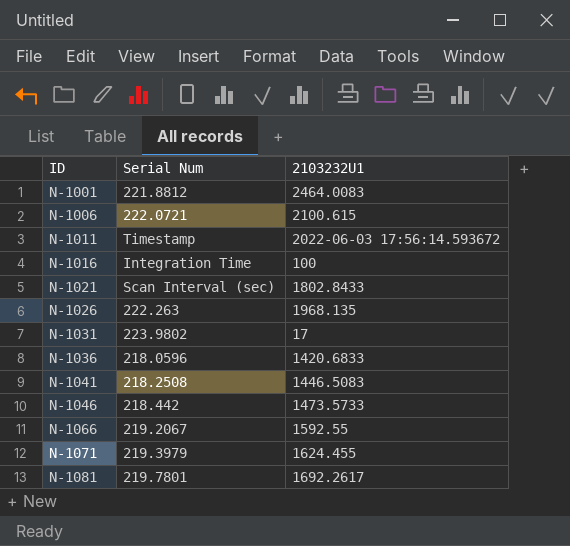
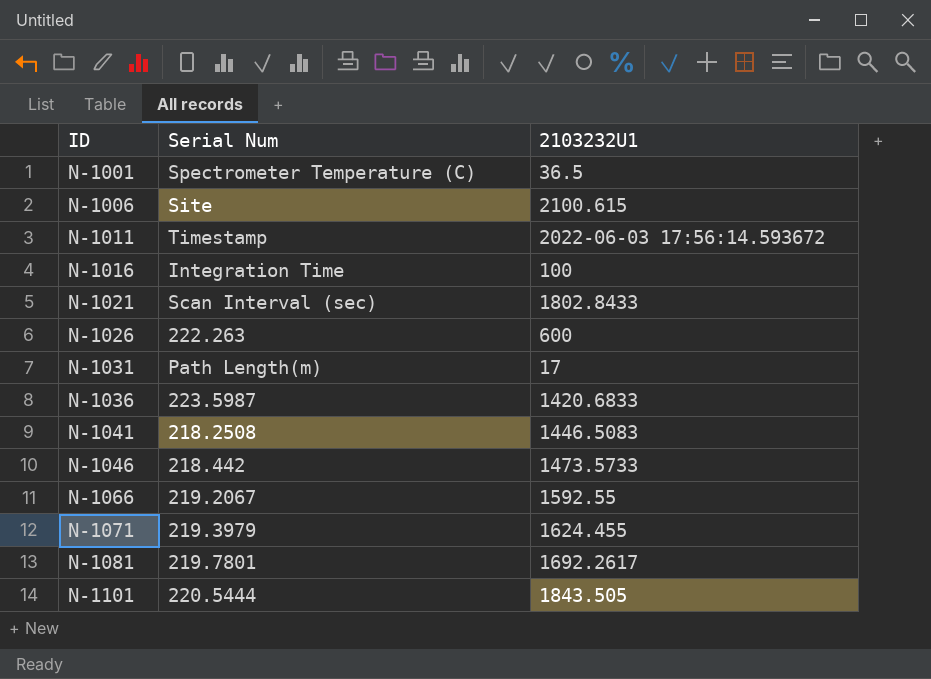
N-1001 | Serial Num: 221.8812 -> Spectrometer Temperature (C)
N-1001 | 2103232U1: 2464.0083 -> 36.5
N-1006 | Serial Num: 222.0721 -> Site
N-1026 | 2103232U1: 1968.135 -> 600
N-1031 | Serial Num: 223.9802 -> Path Length(m)
N-1036 | Serial Num: 218.0596 -> 223.5987
row N-1101: none -> 220.5444 | 1843.505

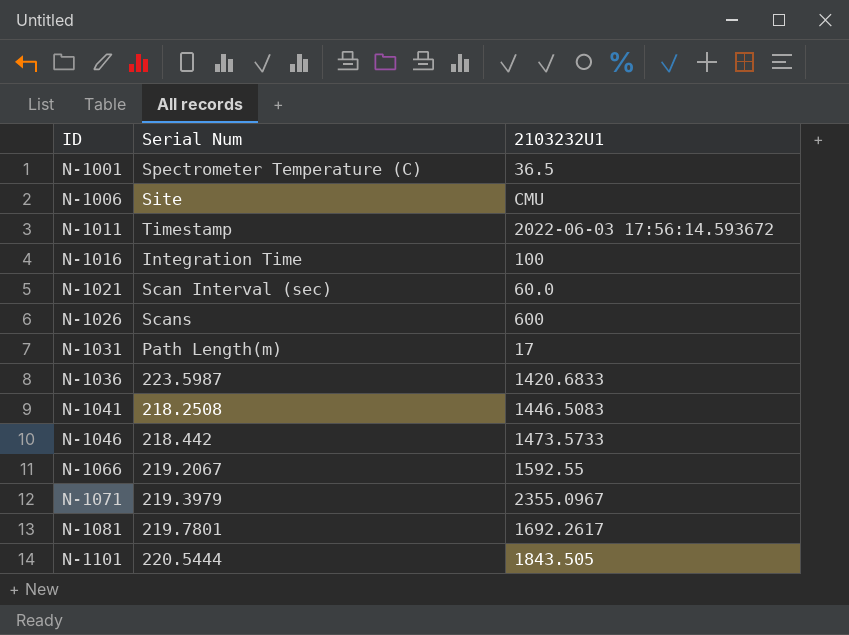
N-1006 | 2103232U1: 2100.615 -> CMU
N-1021 | 2103232U1: 1802.8433 -> 60.0
N-1026 | Serial Num: 222.263 -> Scans
N-1071 | 2103232U1: 1624.455 -> 2355.0967

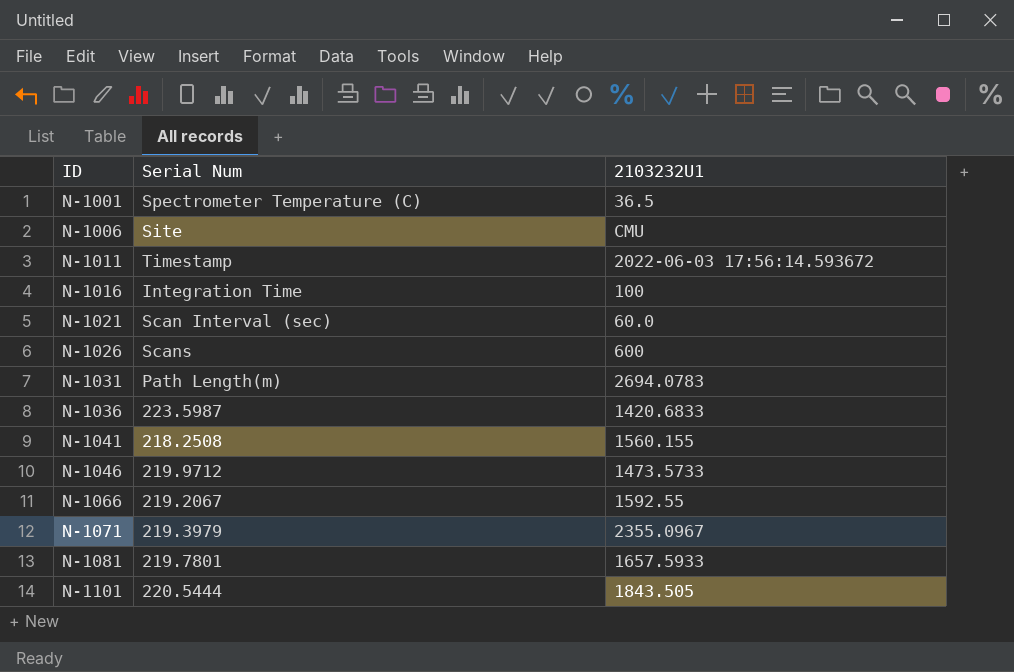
N-1031 | 2103232U1: 17 -> 2694.0783
N-1041 | 2103232U1: 1446.5083 -> 1560.155
N-1046 | Serial Num: 218.442 -> 219.9712
N-1081 | 2103232U1: 1692.2617 -> 1657.5933

